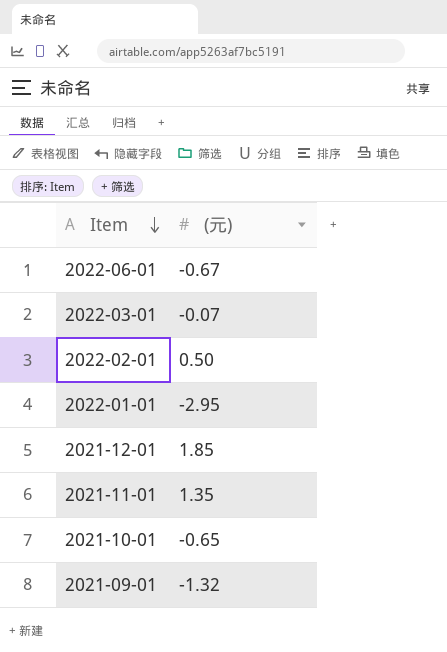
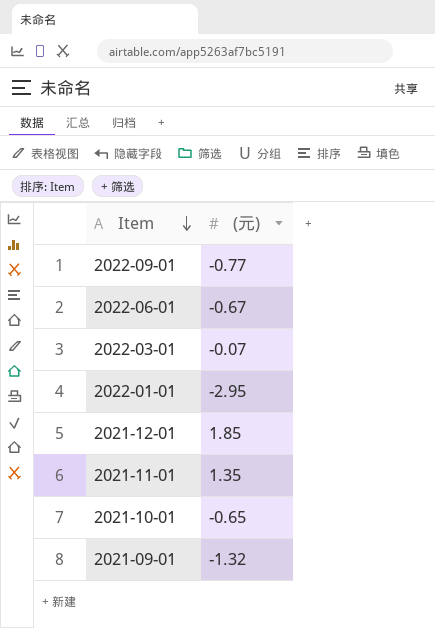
row 2022-02-01: 0.50 -> none
row 2022-09-01: none -> -0.77

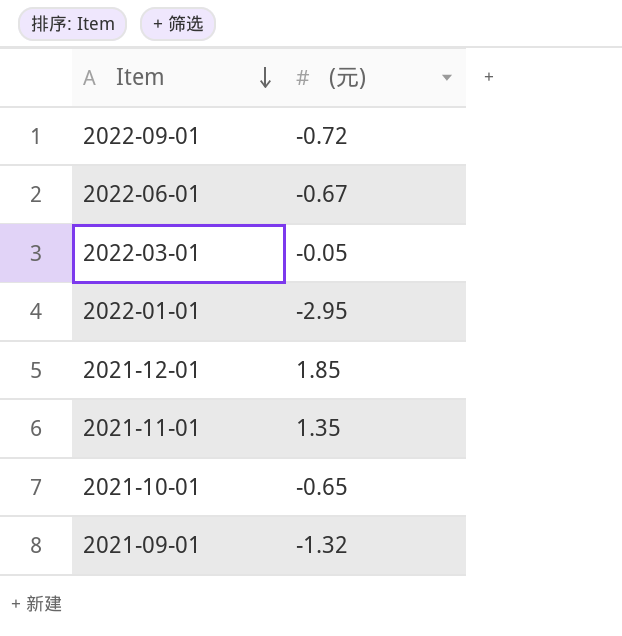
2022-09-01 | (元): -0.77 -> -0.72
2022-03-01 | (元): -0.07 -> -0.05

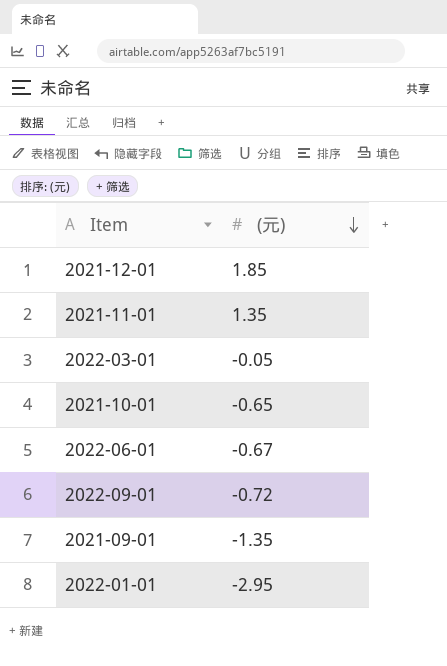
row order: Item descending -> (元) descending
2021-09-01 | (元): -1.32 -> -1.35

